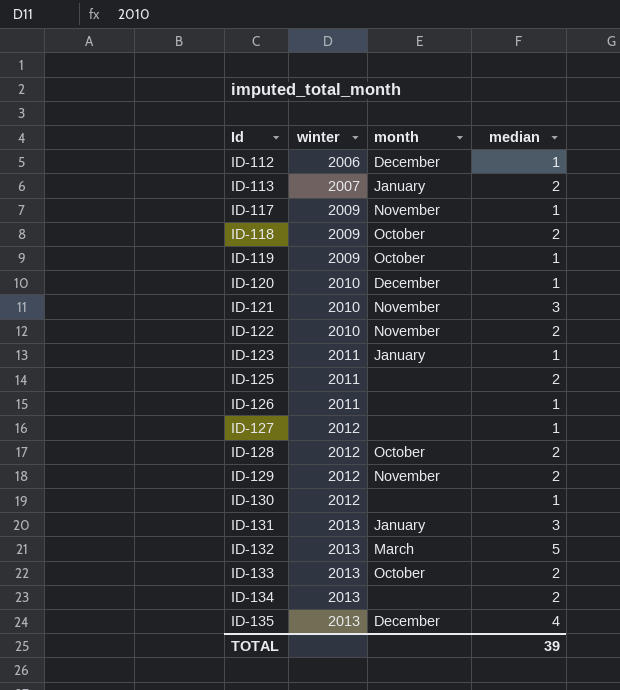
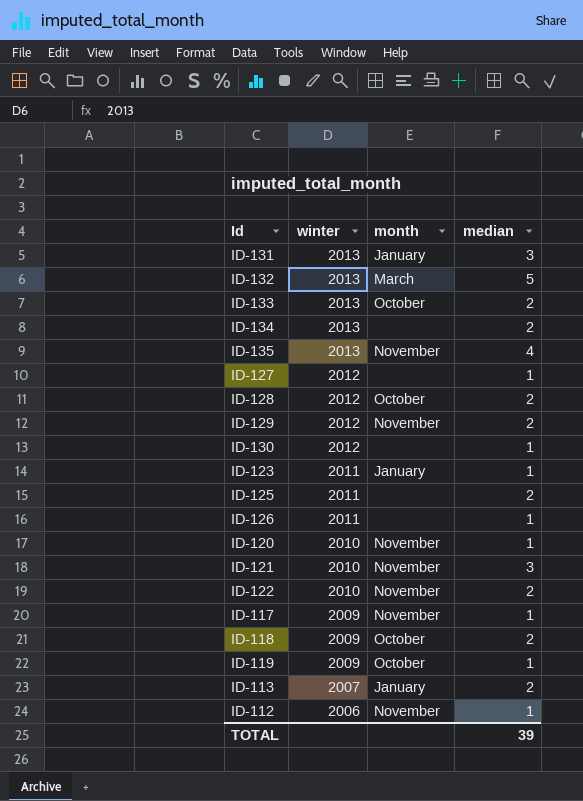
row order: Id ascending -> winter descending
ID-135 | month: December -> November
ID-120 | month: December -> November
ID-112 | month: December -> November

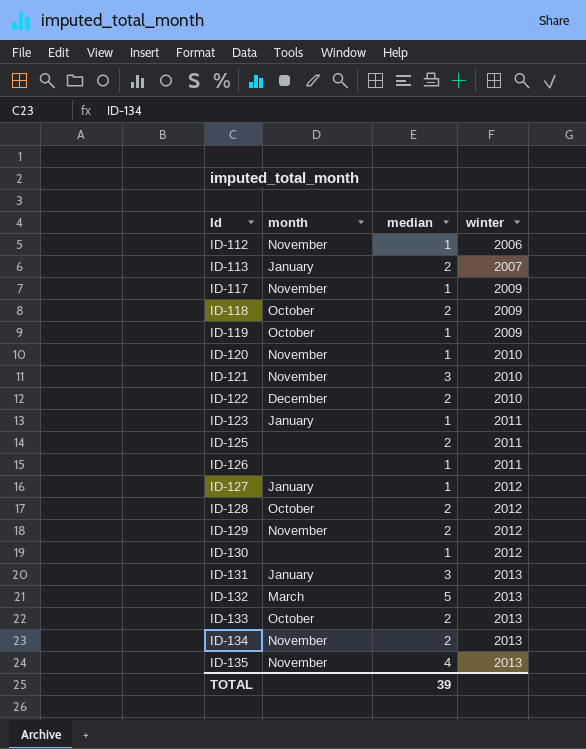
row order: winter descending -> Id ascending
column winter | position: 2 -> 4
ID-122 | month: November -> December
ID-127 | month: none -> January
ID-134 | month: none -> November

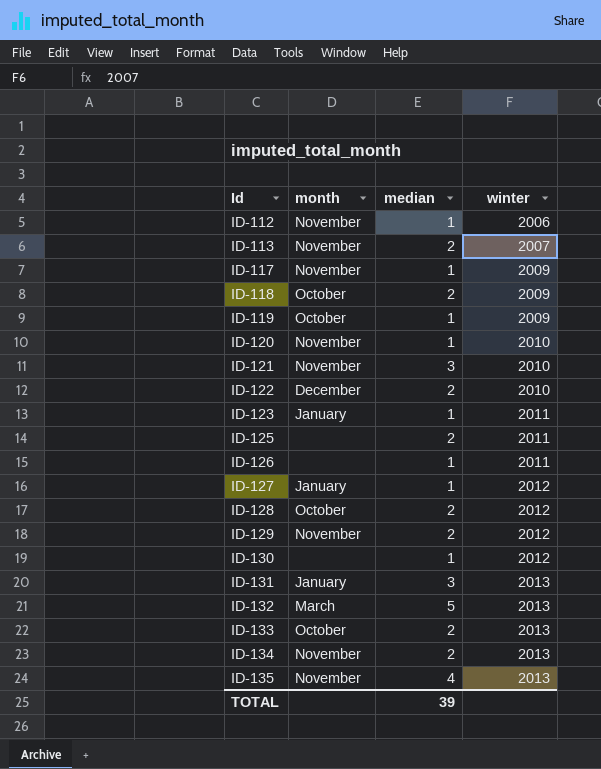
ID-113 | month: January -> November

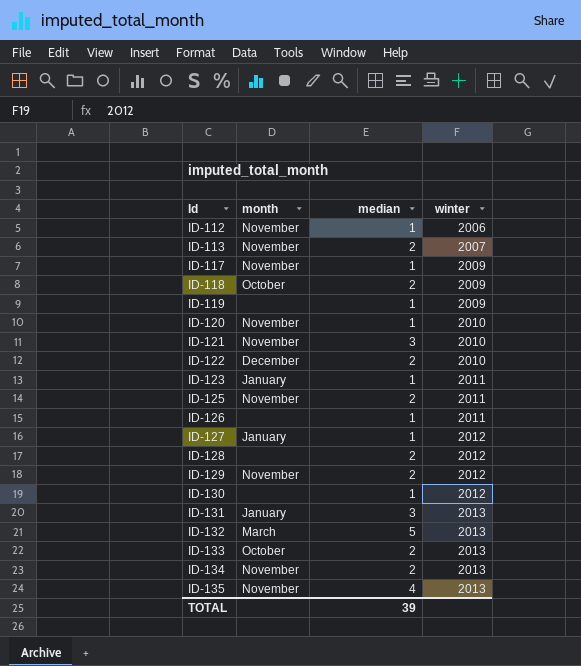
ID-119 | month: October -> none
ID-125 | month: none -> November
ID-128 | month: October -> none

